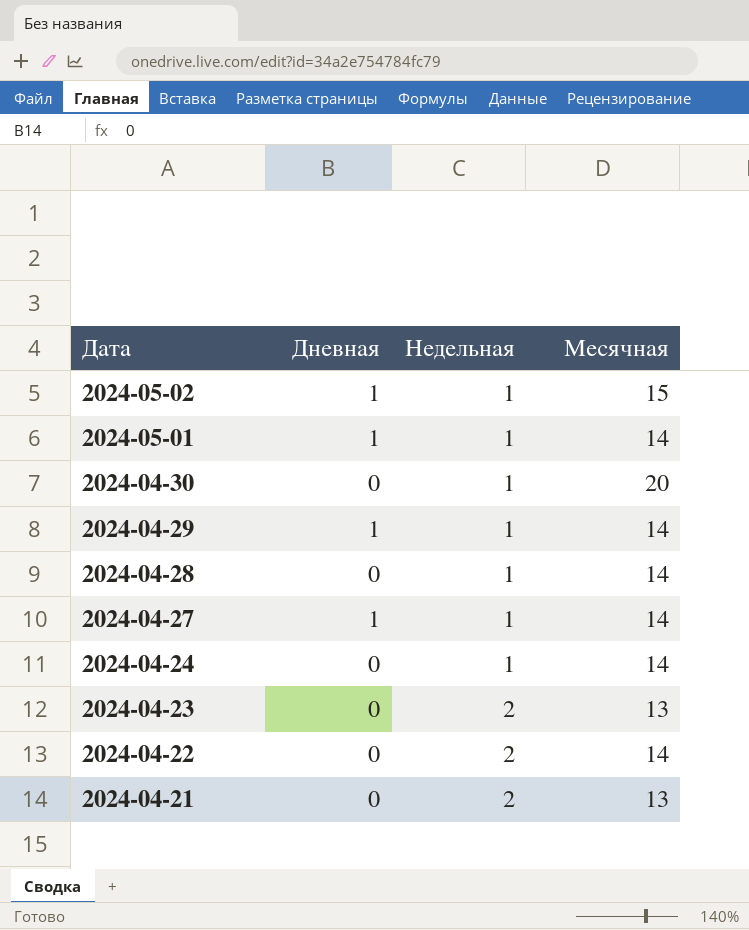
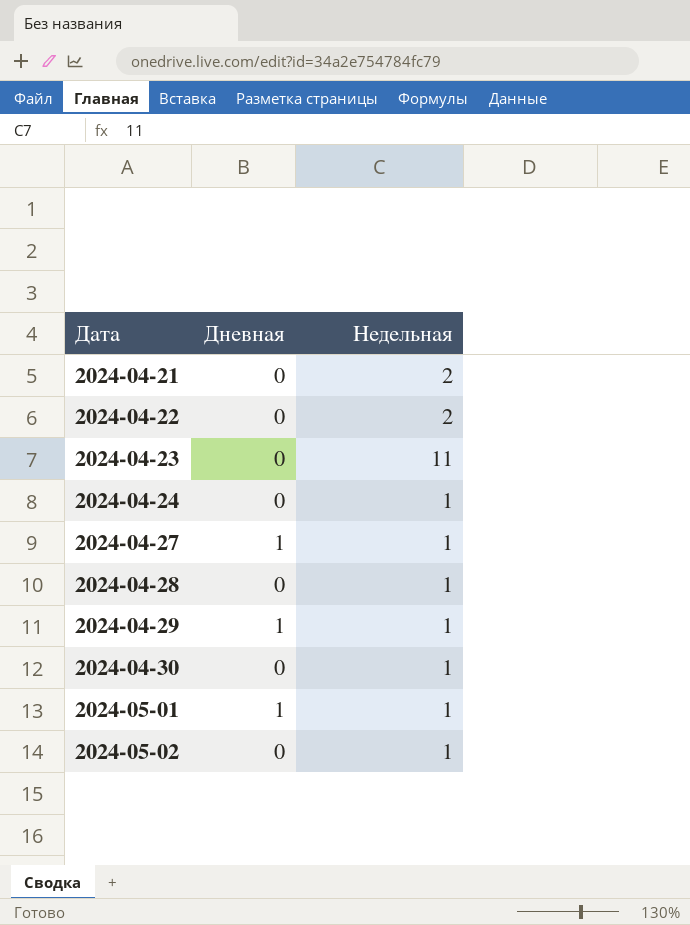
row order: Дата descending -> Дата ascending
column Месячная | position: 4 -> none
2024-04-23 | Недельная: 2 -> 11
2024-05-02 | Дневная: 1 -> 0

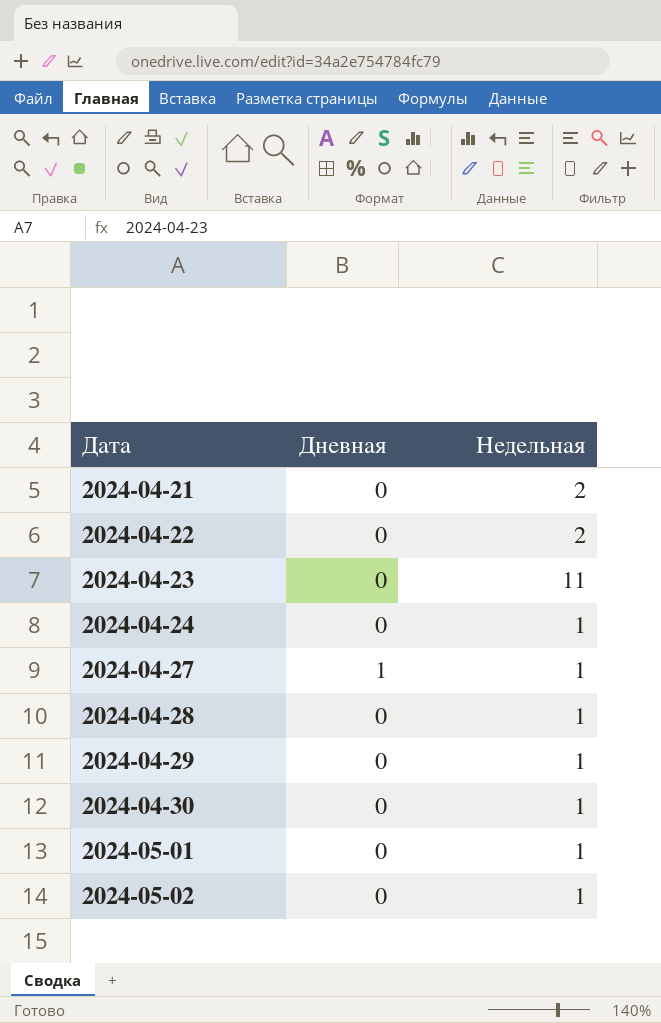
2024-04-29 | Дневная: 1 -> 0
2024-05-01 | Дневная: 1 -> 0

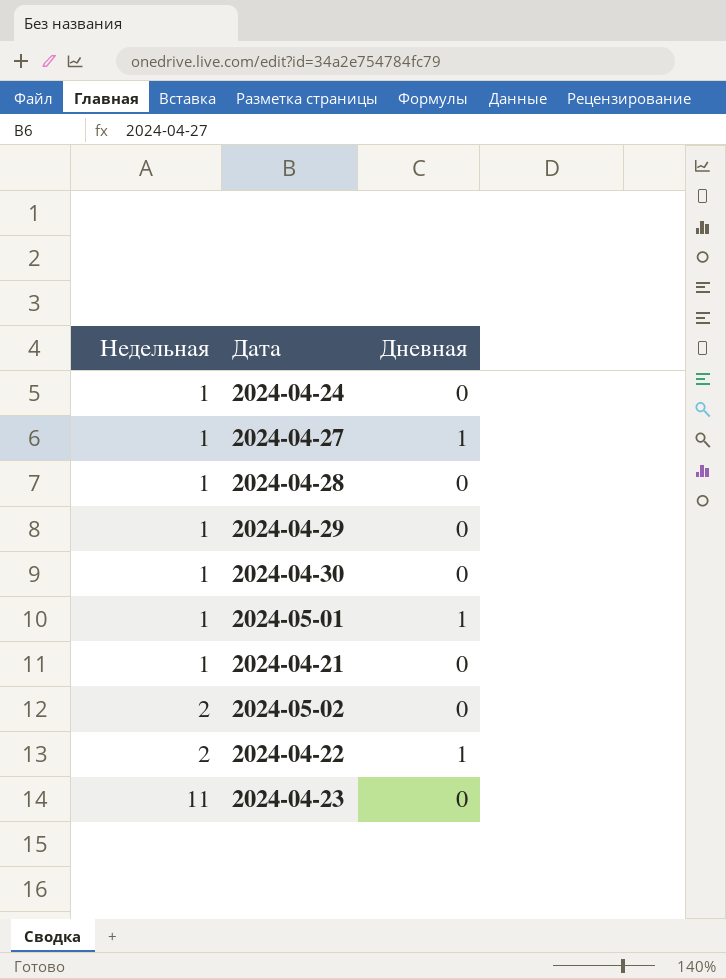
row order: Дата ascending -> Недельная ascending
column Недельная | position: 3 -> 1
2024-05-01 | Дневная: 0 -> 1
2024-04-21 | Недельная: 2 -> 1
2024-05-02 | Недельная: 1 -> 2
2024-04-22 | Дневная: 0 -> 1

